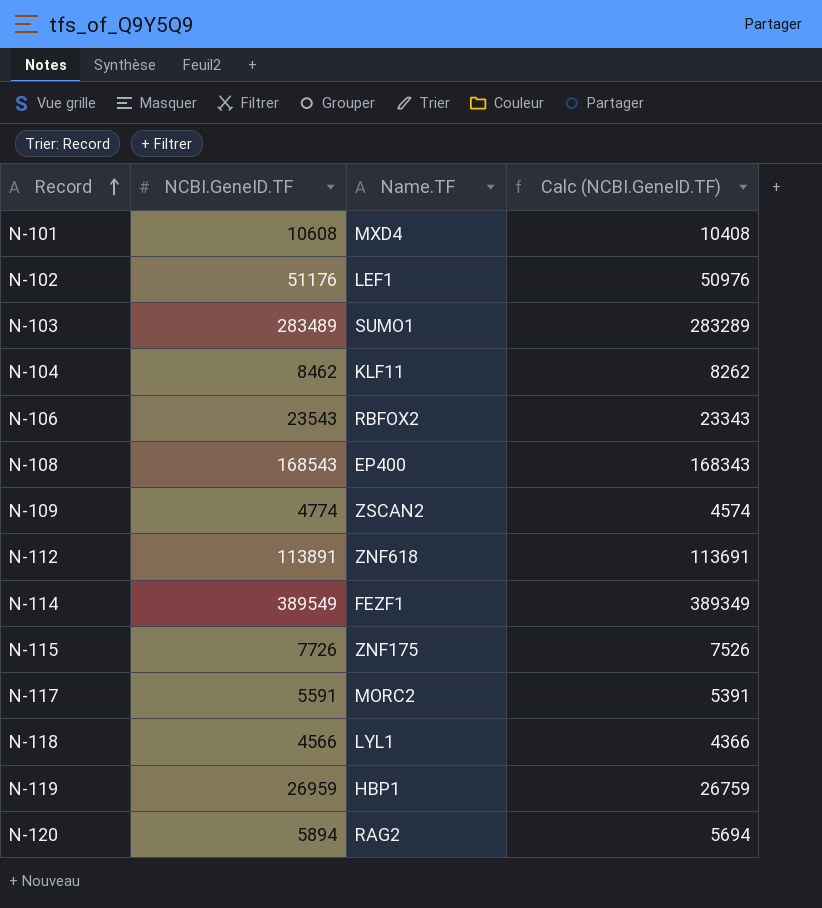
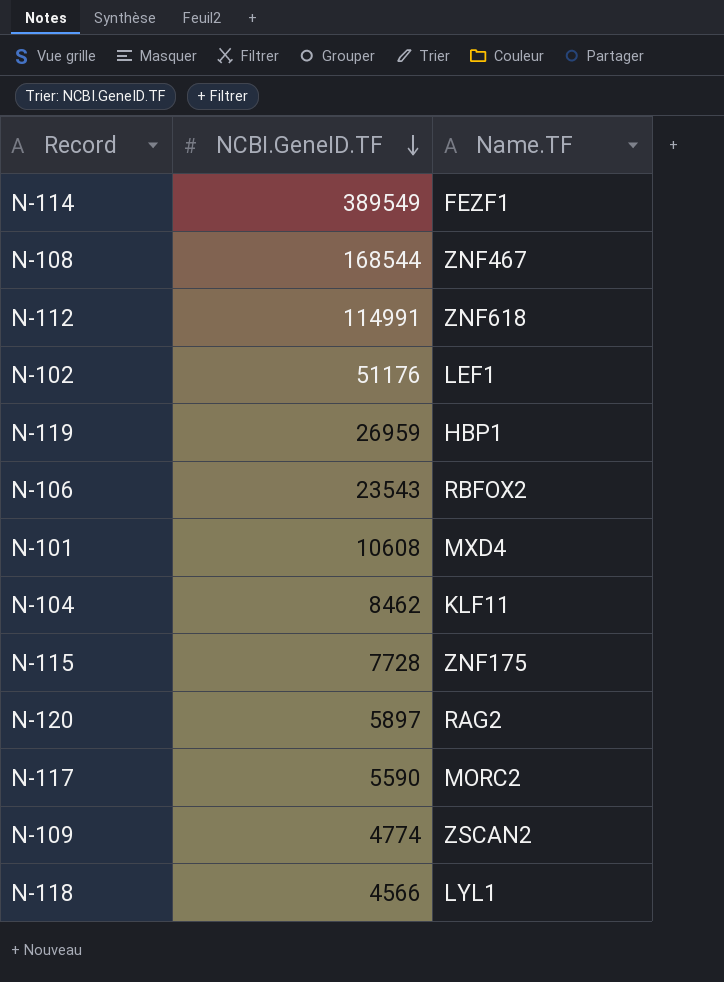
row order: Record ascending -> NCBI.GeneID.TF descending
column Calc (NCBI.GeneID.TF) | formula: [NCBI.GeneID.TF] - 200 -> none
row N-103: 283489 | SUMO1 | 283289 -> none
N-108 | NCBI.GeneID.TF: 168543 -> 168544
N-108 | Name.TF: EP400 -> ZNF467
N-112 | NCBI.GeneID.TF: 113891 -> 114991
N-115 | NCBI.GeneID.TF: 7726 -> 7728
N-120 | NCBI.GeneID.TF: 5894 -> 5897
N-117 | NCBI.GeneID.TF: 5591 -> 5590

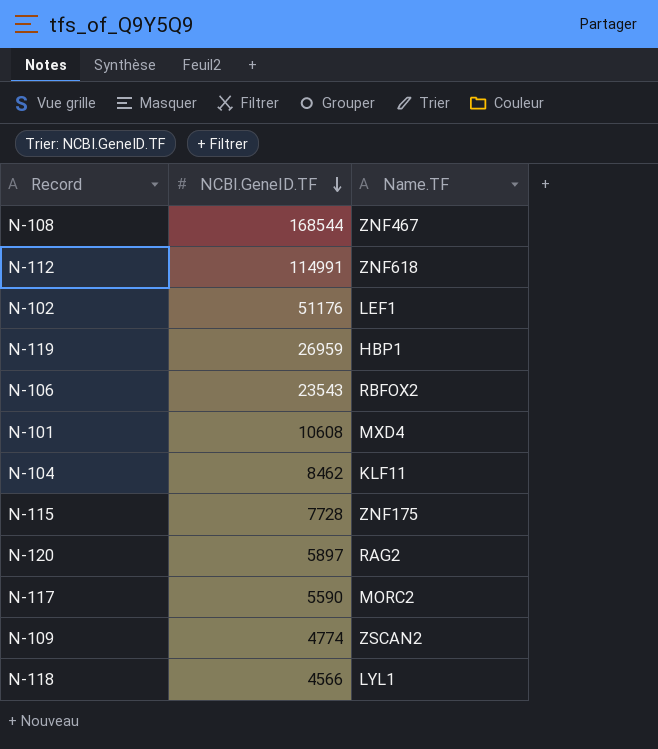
row N-114: 389549 | FEZF1 -> none

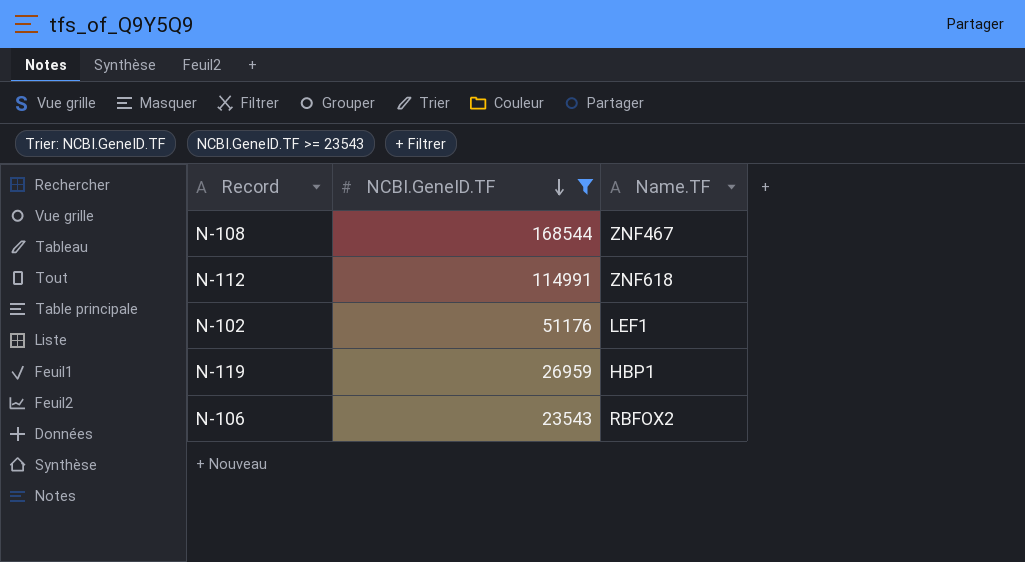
filter: none -> NCBI.GeneID.TF >= 23543

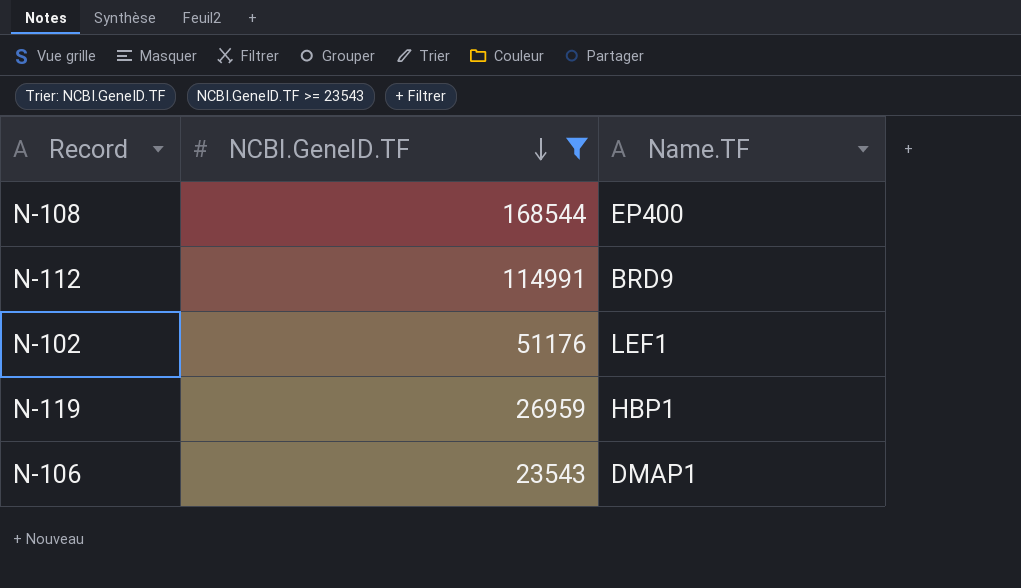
N-108 | Name.TF: ZNF467 -> EP400
N-112 | Name.TF: ZNF618 -> BRD9
N-106 | Name.TF: RBFOX2 -> DMAP1

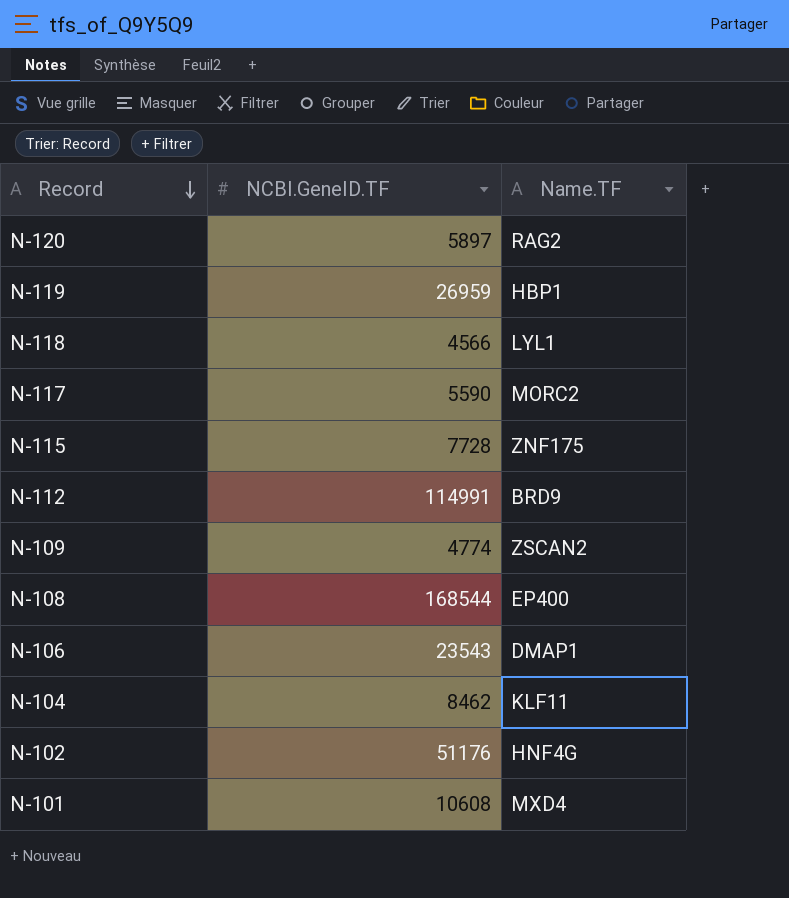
filter: NCBI.GeneID.TF >= 23543 -> none
row order: NCBI.GeneID.TF descending -> Record descending
N-102 | Name.TF: LEF1 -> HNF4G

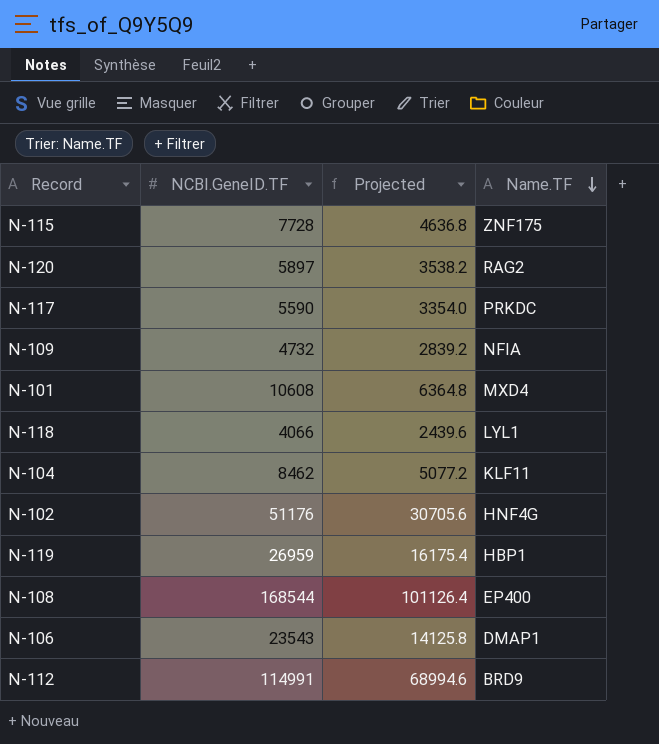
row order: Record descending -> Name.TF descending
column Projected | formula: none -> [NCBI.GeneID.TF] * 0.6
N-117 | Name.TF: MORC2 -> PRKDC
N-109 | NCBI.GeneID.TF: 4774 -> 4732
N-109 | Name.TF: ZSCAN2 -> NFIA
N-118 | NCBI.GeneID.TF: 4566 -> 4066

